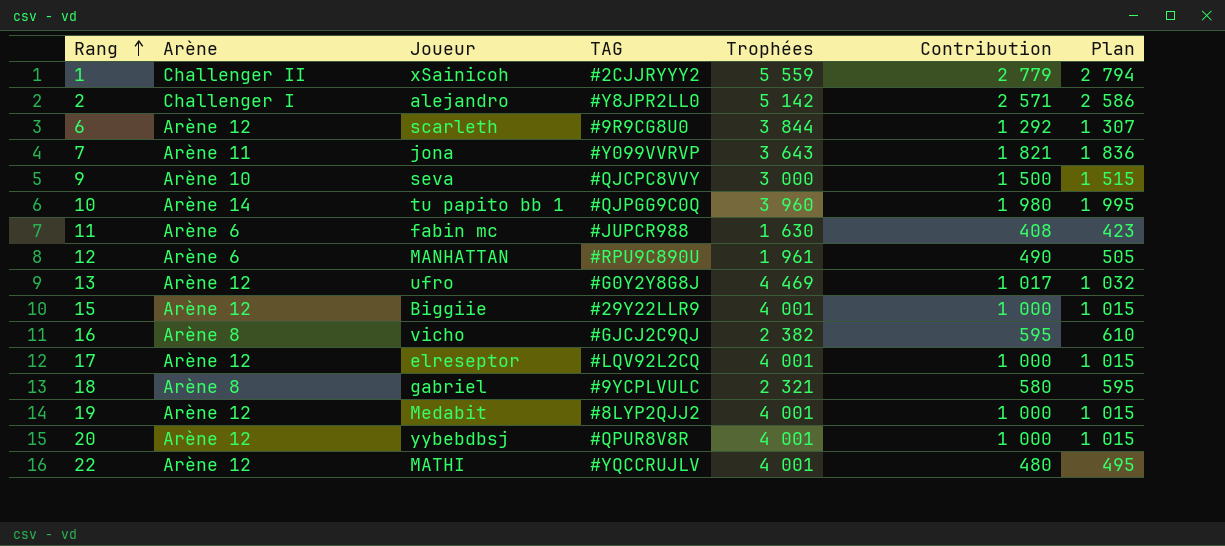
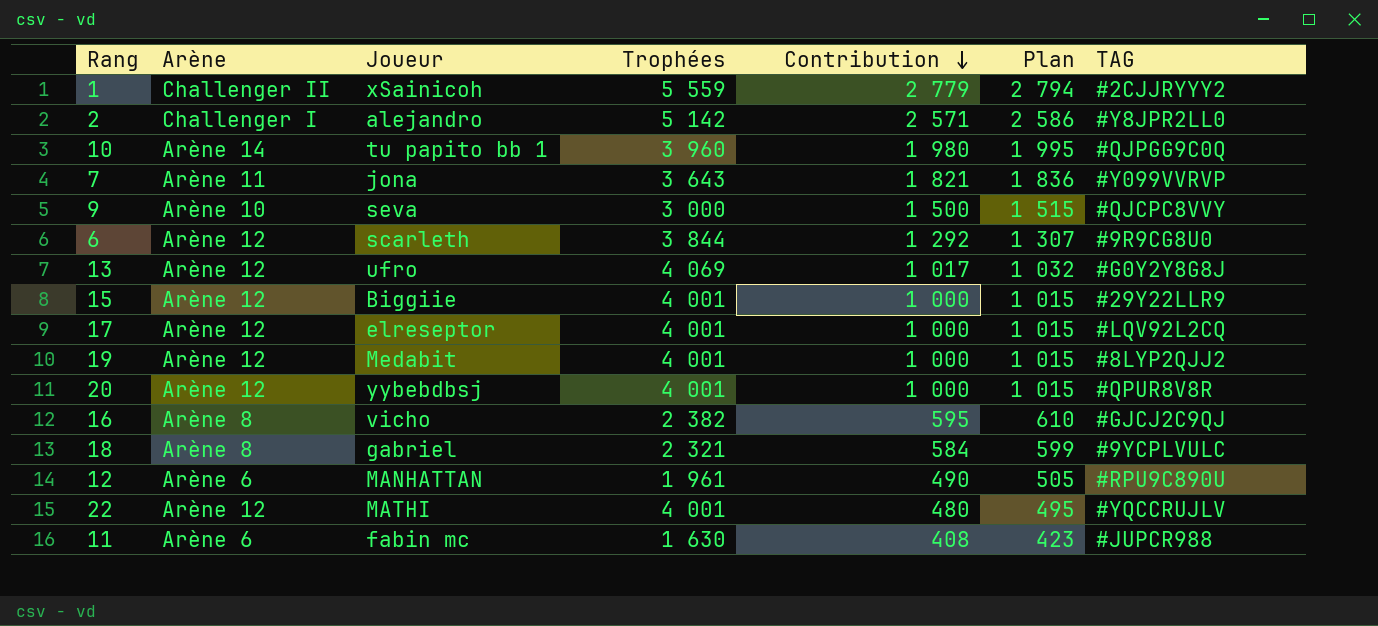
row order: Rang ascending -> Contribution descending
column TAG | position: 4 -> 7
13 | Trophées: 4 469 -> 4 069
18 | Contribution: 580 -> 584
18 | Plan: 595 -> 599

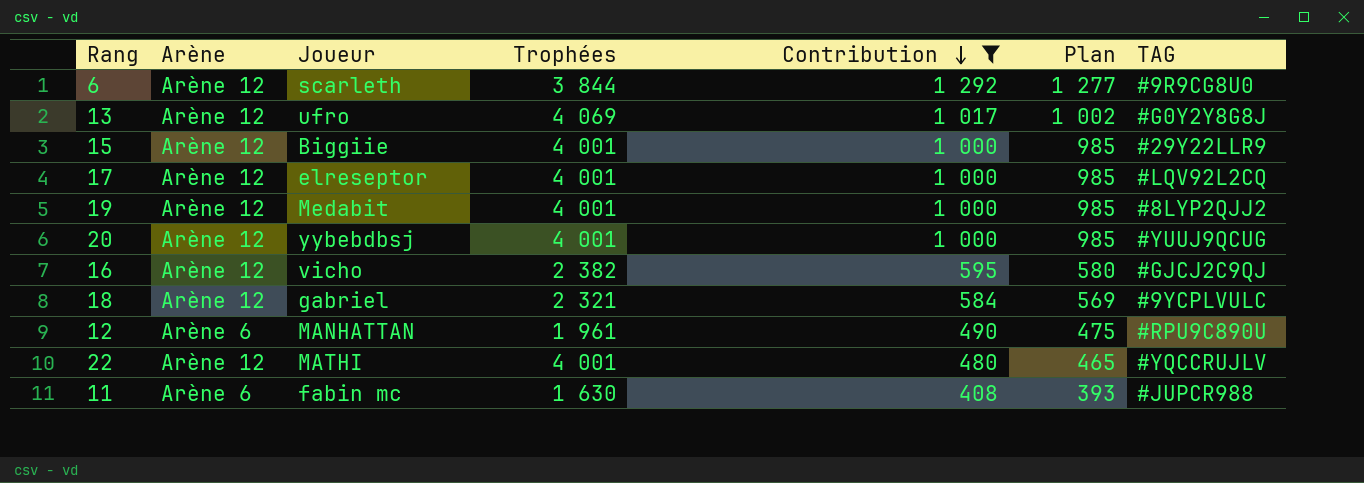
filter: none -> Contribution <= 1 292
column Plan | formula: [Contribution] + 15 -> [Contribution] - 15
20 | TAG: #QPUR8V8R -> #YUUJ9QCUG
16 | Arène: Arène 8 -> Arène 12
18 | Arène: Arène 8 -> Arène 12

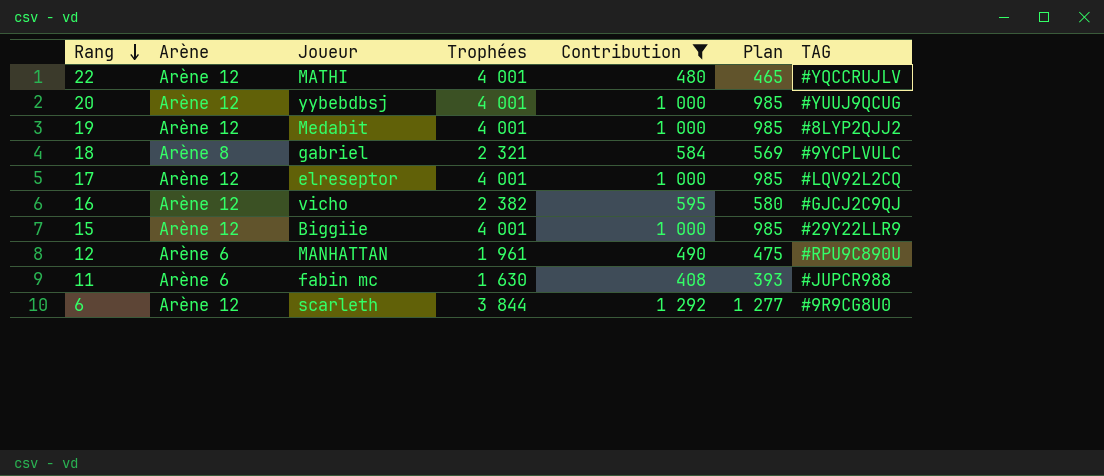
row order: Contribution descending -> Rang descending
row 13: Arène 12 | ufro | 4 069 | 1 017 | 1 002 | #G0Y2Y8G8J -> none
18 | Arène: Arène 12 -> Arène 8

